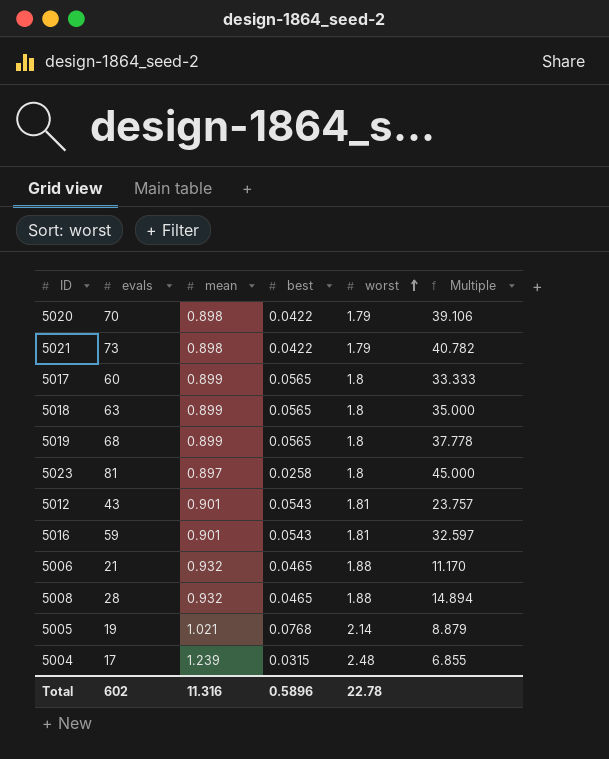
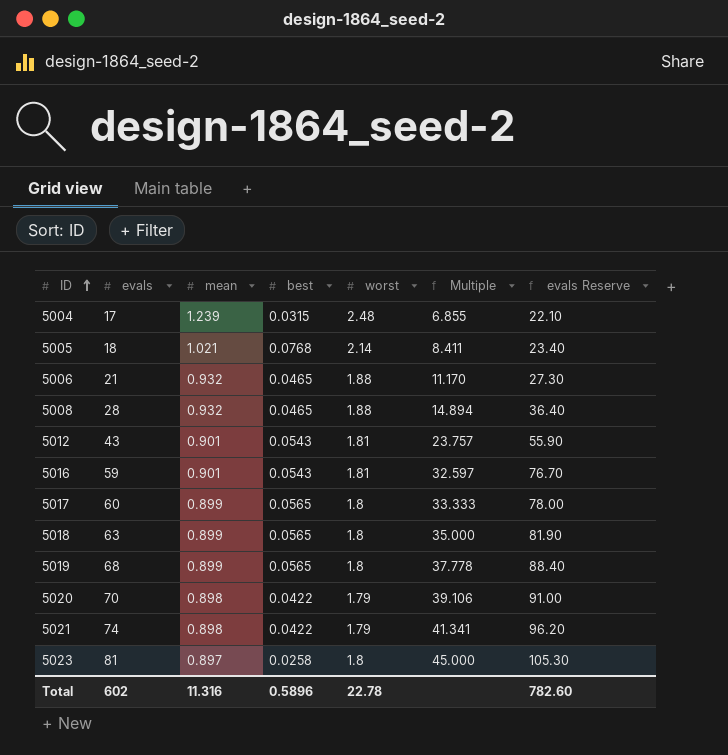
row order: worst ascending -> ID ascending
column evals Reserve | formula: none -> [evals] * 1.3
5005 | evals: 19 -> 18
5005 | Multiple: 8.879 -> 8.411
5021 | evals: 73 -> 74
5021 | Multiple: 40.782 -> 41.341

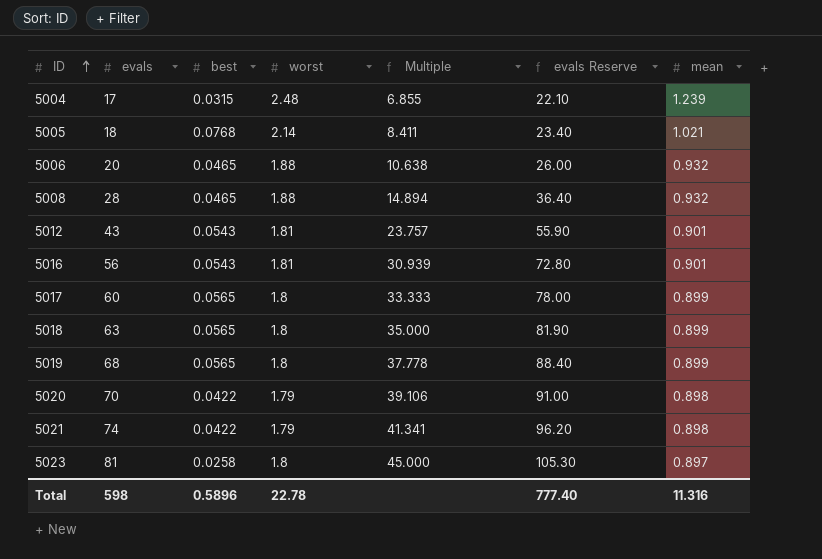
column mean | position: 3 -> 7
5006 | evals: 21 -> 20
5006 | Multiple: 11.170 -> 10.638
5006 | evals Reserve: 27.30 -> 26.00
5016 | evals: 59 -> 56
5016 | Multiple: 32.597 -> 30.939
5016 | evals Reserve: 76.70 -> 72.80
Total | evals: 602 -> 598
Total | evals Reserve: 782.60 -> 777.40

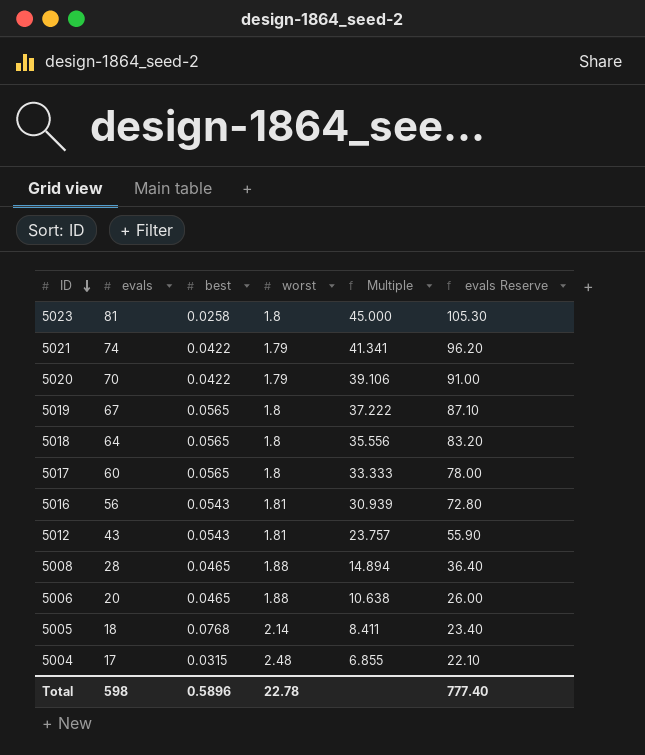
row order: ID ascending -> ID descending
column mean | position: 7 -> none
5019 | evals: 68 -> 67
5019 | Multiple: 37.778 -> 37.222
5019 | evals Reserve: 88.40 -> 87.10
5018 | evals: 63 -> 64
5018 | Multiple: 35.000 -> 35.556
5018 | evals Reserve: 81.90 -> 83.20

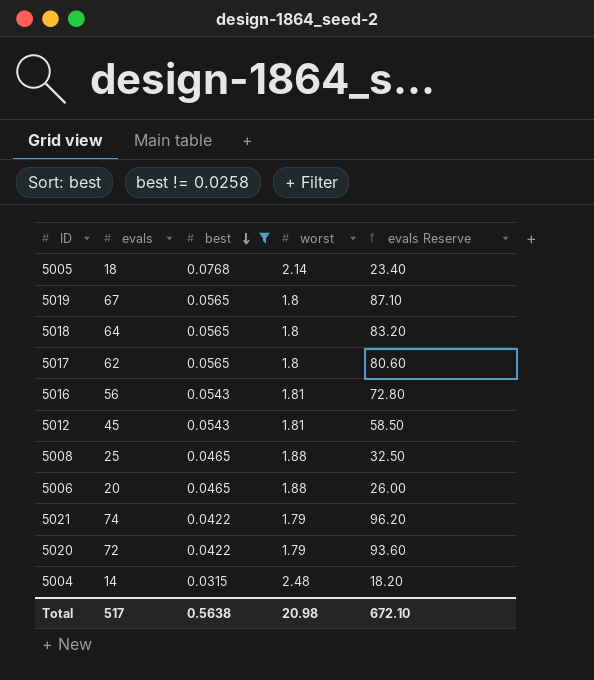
filter: none -> best != 0.0258
row order: ID descending -> best descending
column Multiple | formula: [evals] / [worst] -> none
5017 | evals: 60 -> 62
5017 | evals Reserve: 78.00 -> 80.60
5012 | evals: 43 -> 45
5012 | evals Reserve: 55.90 -> 58.50
5008 | evals: 28 -> 25
5008 | evals Reserve: 36.40 -> 32.50
5020 | evals: 70 -> 72
5020 | evals Reserve: 91.00 -> 93.60
5004 | evals: 17 -> 14
5004 | evals Reserve: 22.10 -> 18.20
Total | evals: 598 -> 517
Total | best: 0.5896 -> 0.5638
Total | worst: 22.78 -> 20.98
Total | evals Reserve: 777.40 -> 672.10

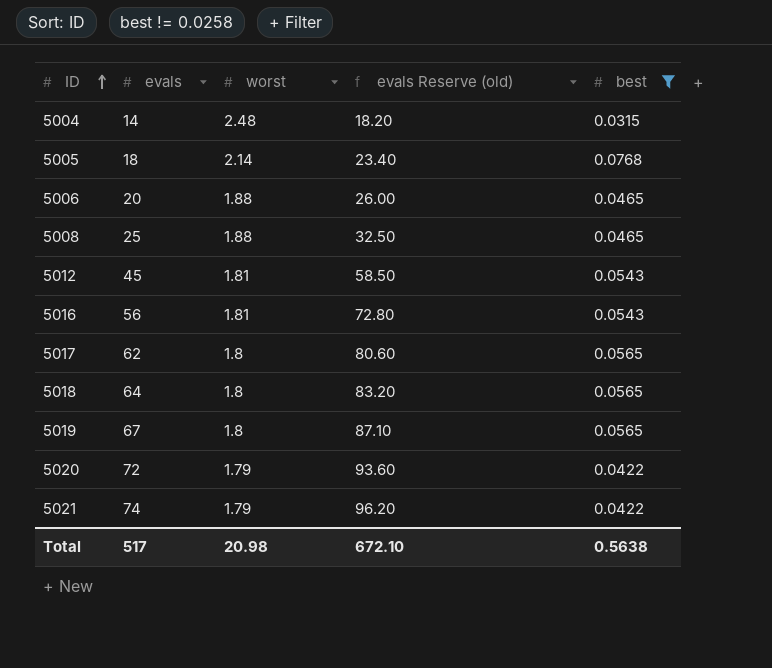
row order: best descending -> ID ascending
column name: evals Reserve -> evals Reserve (old)
column best | position: 3 -> 5

